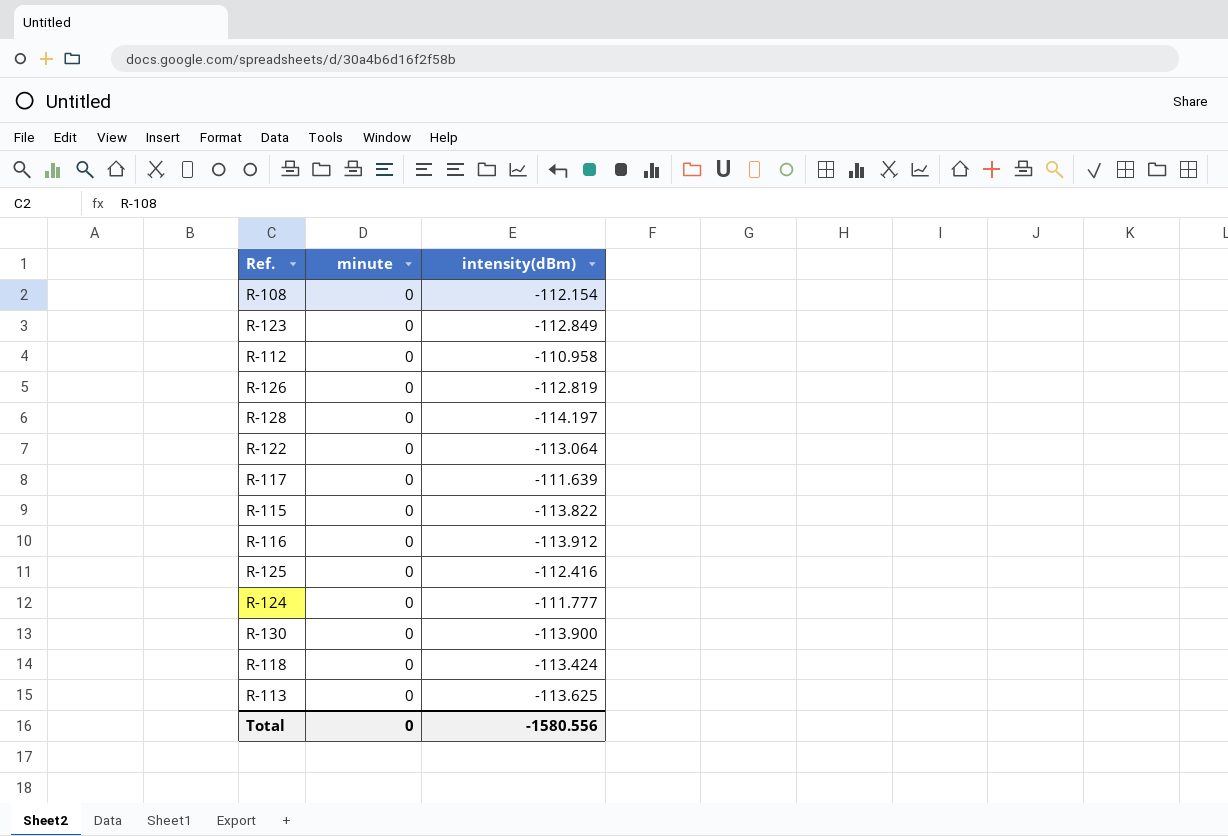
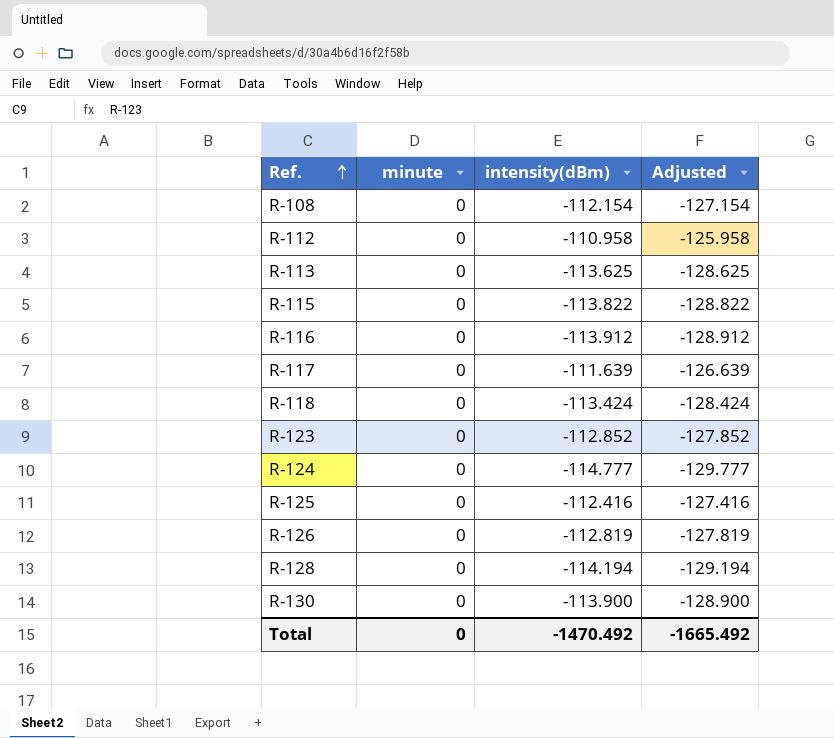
row order: none -> Ref. ascending
column Adjusted | formula: none -> [intensity(dBm)] - 15
row R-122: 0 | -113.064 -> none
R-123 | intensity(dBm): -112.849 -> -112.852
R-124 | intensity(dBm): -111.777 -> -114.777
R-128 | intensity(dBm): -114.197 -> -114.194
Total | intensity(dBm): -1580.556 -> -1470.492

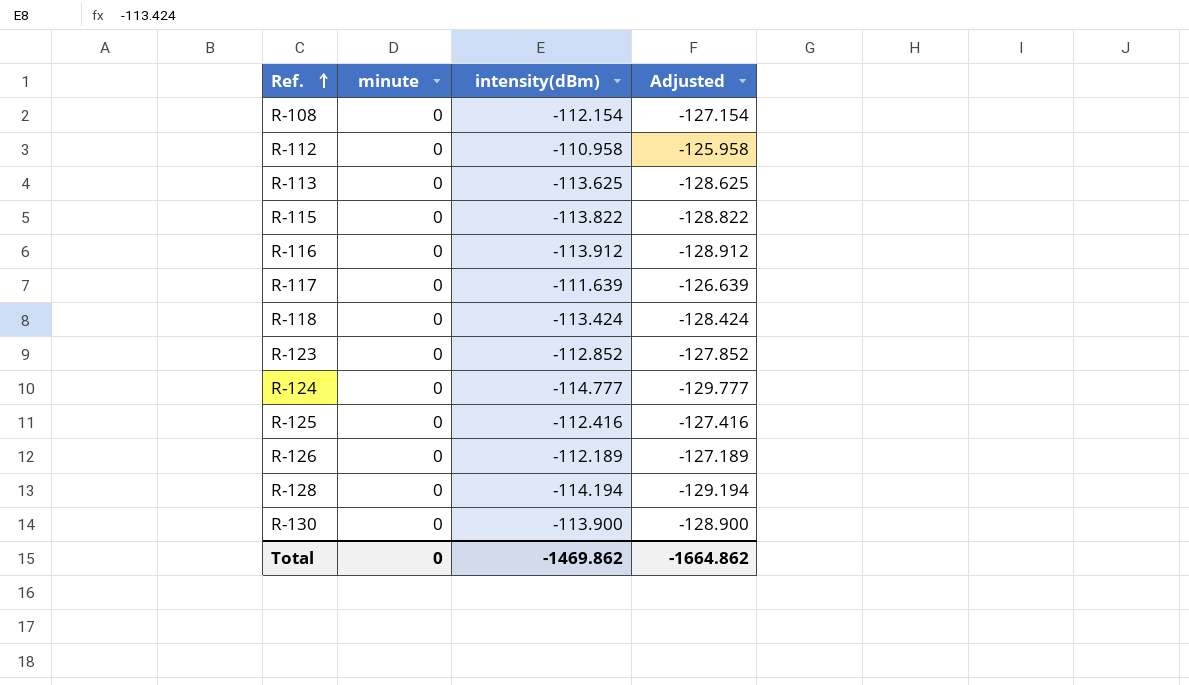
R-126 | intensity(dBm): -112.819 -> -112.189
R-126 | Adjusted: -127.819 -> -127.189
Total | intensity(dBm): -1470.492 -> -1469.862
Total | Adjusted: -1665.492 -> -1664.862

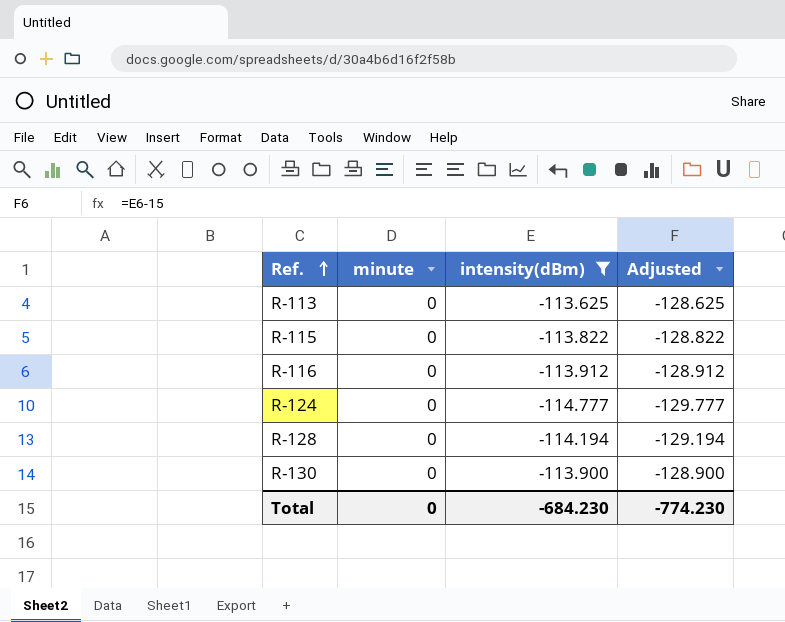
filter: none -> intensity(dBm) <= -113.625
Total | intensity(dBm): -1469.862 -> -684.230
Total | Adjusted: -1664.862 -> -774.230

